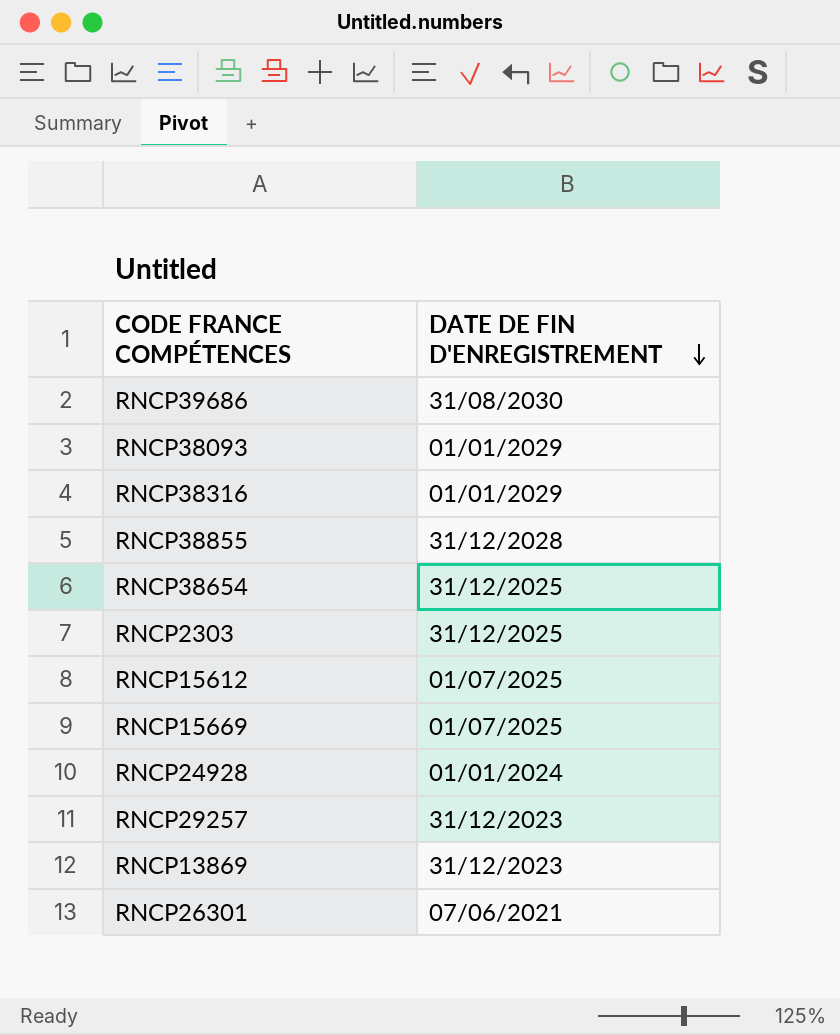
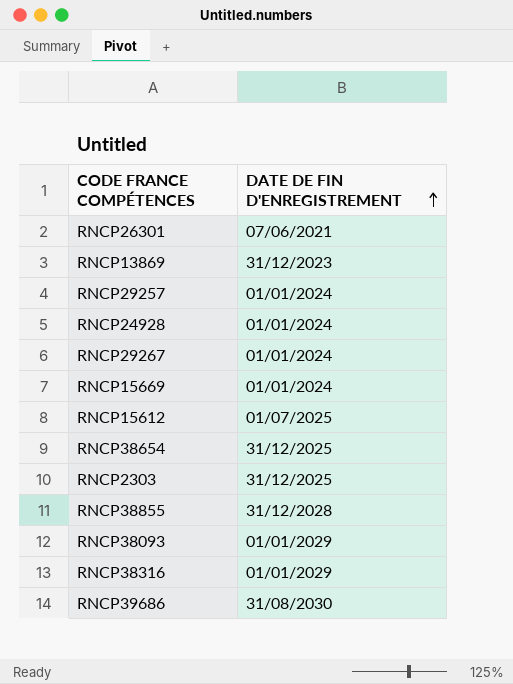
row order: DATE DE FIN D'ENREGISTREMENT descending -> DATE DE FIN D'ENREGISTREMENT ascending
RNCP29257 | DATE DE FIN D'ENREGISTREMENT: 31/12/2023 -> 01/01/2024
row RNCP29267: none -> 01/01/2024
RNCP15669 | DATE DE FIN D'ENREGISTREMENT: 01/07/2025 -> 01/01/2024

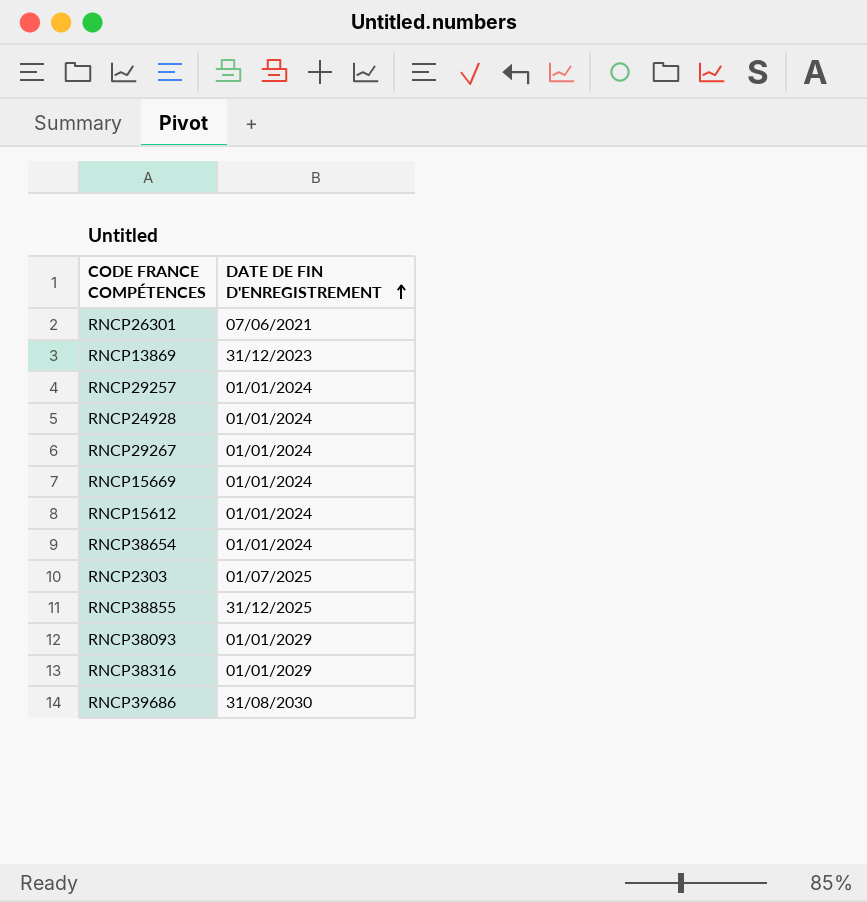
RNCP15612 | DATE DE FIN D'ENREGISTREMENT: 01/07/2025 -> 01/01/2024
RNCP38654 | DATE DE FIN D'ENREGISTREMENT: 31/12/2025 -> 01/01/2024
RNCP2303 | DATE DE FIN D'ENREGISTREMENT: 31/12/2025 -> 01/07/2025
RNCP38855 | DATE DE FIN D'ENREGISTREMENT: 31/12/2028 -> 31/12/2025

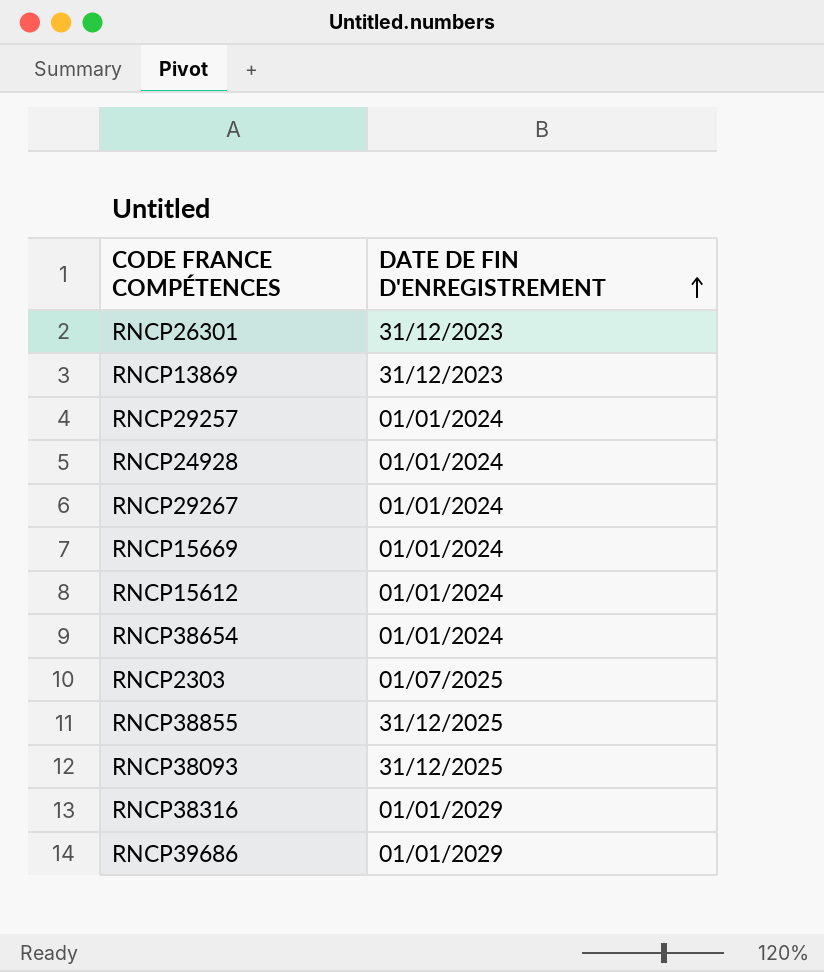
RNCP26301 | DATE DE FIN D'ENREGISTREMENT: 07/06/2021 -> 31/12/2023
RNCP38093 | DATE DE FIN D'ENREGISTREMENT: 01/01/2029 -> 31/12/2025
RNCP39686 | DATE DE FIN D'ENREGISTREMENT: 31/08/2030 -> 01/01/2029

